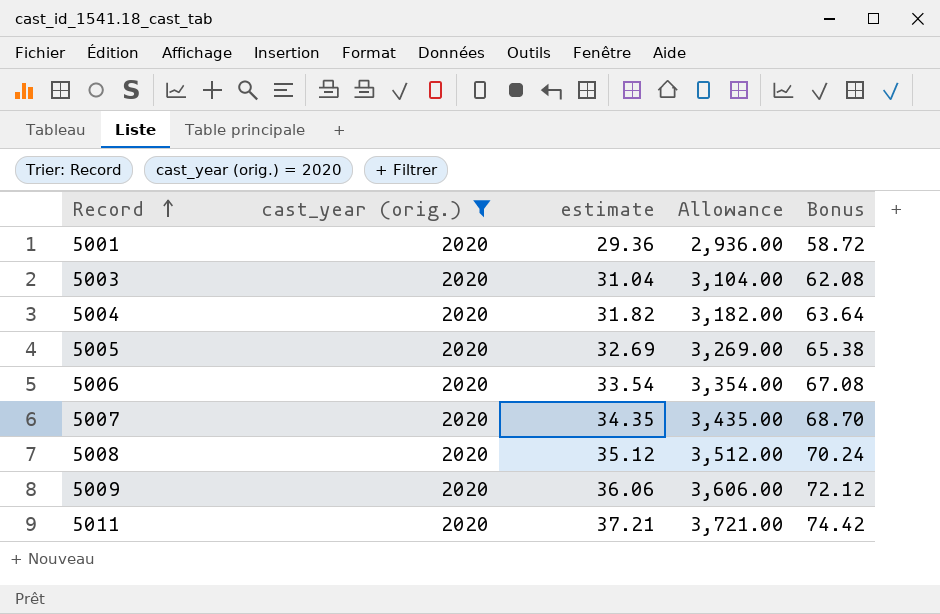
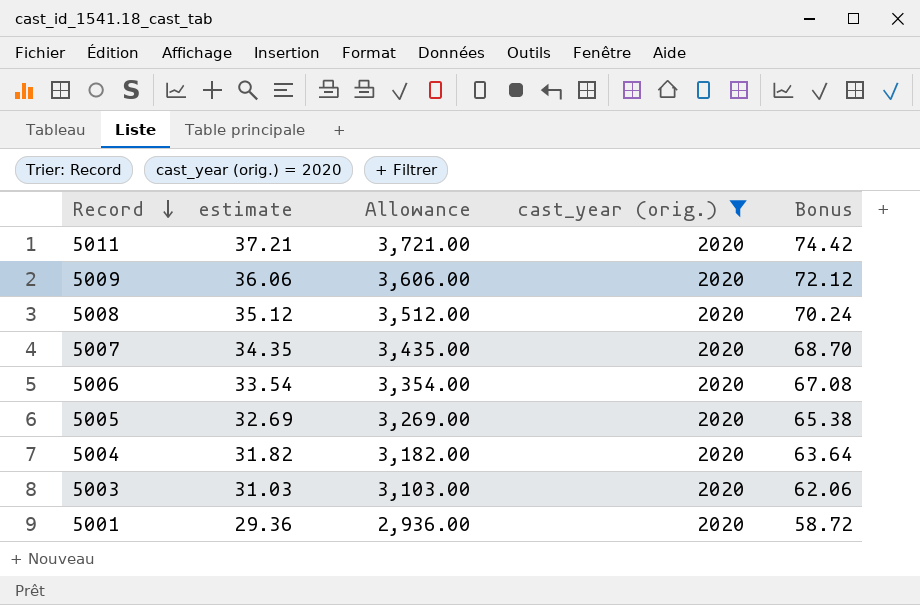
row order: Record ascending -> Record descending
column cast_year (orig.) | position: 2 -> 4
5003 | estimate: 31.04 -> 31.03
5003 | Allowance: 3,104.00 -> 3,103.00
5003 | Bonus: 62.08 -> 62.06

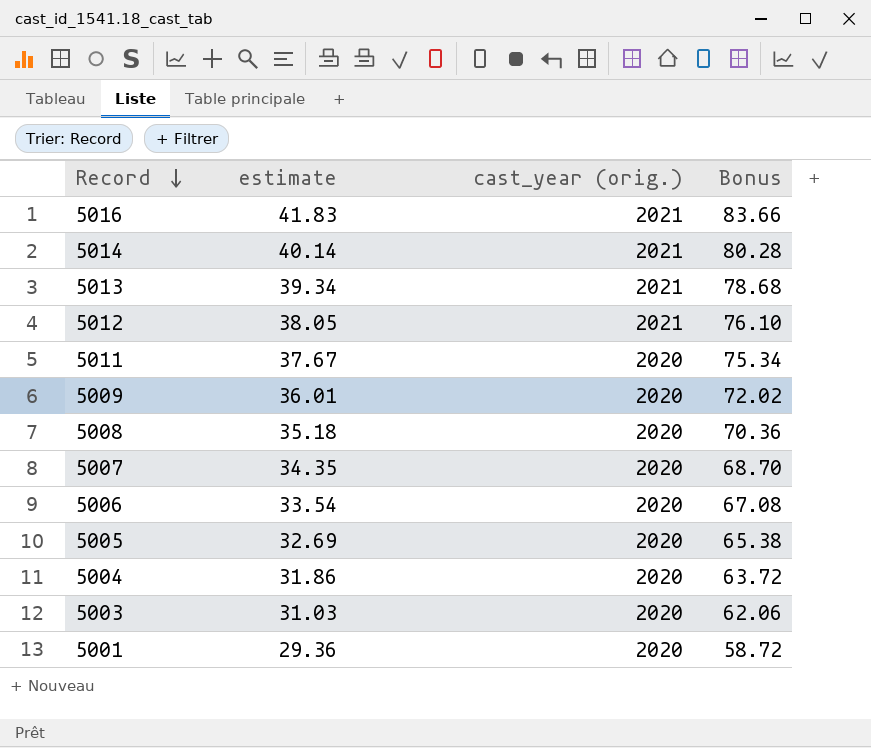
filter: cast_year (orig.) = 2020 -> none
column Allowance | formula: [estimate] * 100 -> none
5011 | estimate: 37.21 -> 37.67
5011 | Bonus: 74.42 -> 75.34
5009 | estimate: 36.06 -> 36.01
5009 | Bonus: 72.12 -> 72.02
5008 | estimate: 35.12 -> 35.18
5008 | Bonus: 70.24 -> 70.36
5004 | estimate: 31.82 -> 31.86
5004 | Bonus: 63.64 -> 63.72

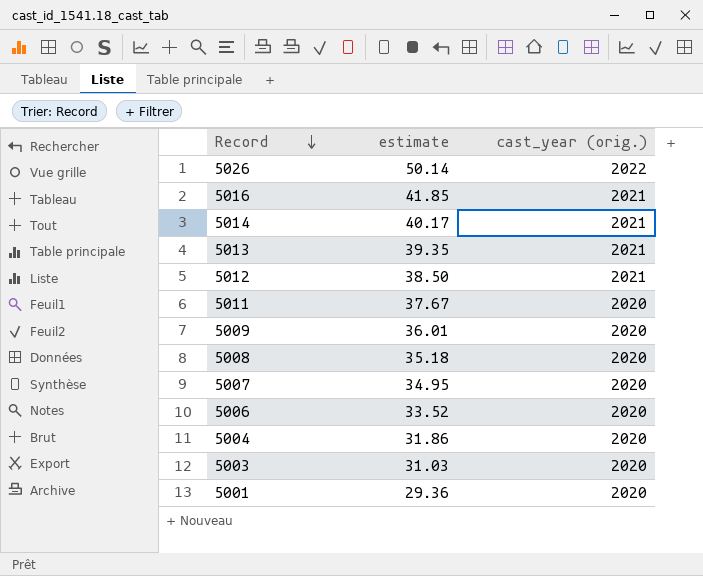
column Bonus | formula: [estimate] * 2 -> none
row 5005: 32.69 | 2020 | 65.38 -> none
row 5026: none -> 50.14 | 2022
5016 | estimate: 41.83 -> 41.85
5014 | estimate: 40.14 -> 40.17
5013 | estimate: 39.34 -> 39.35
5012 | estimate: 38.05 -> 38.50
5007 | estimate: 34.35 -> 34.95
5006 | estimate: 33.54 -> 33.52

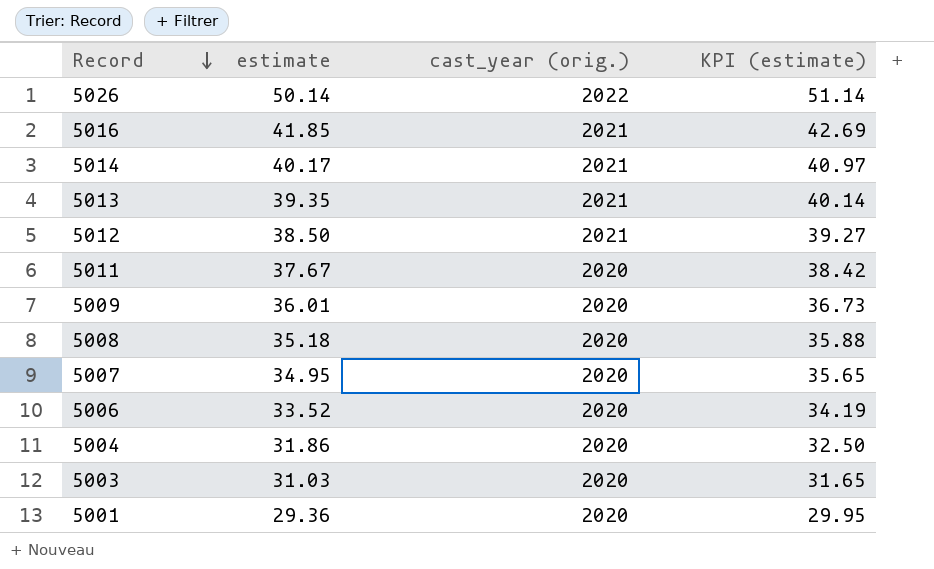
column KPI (estimate) | formula: none -> [estimate] * 1.02

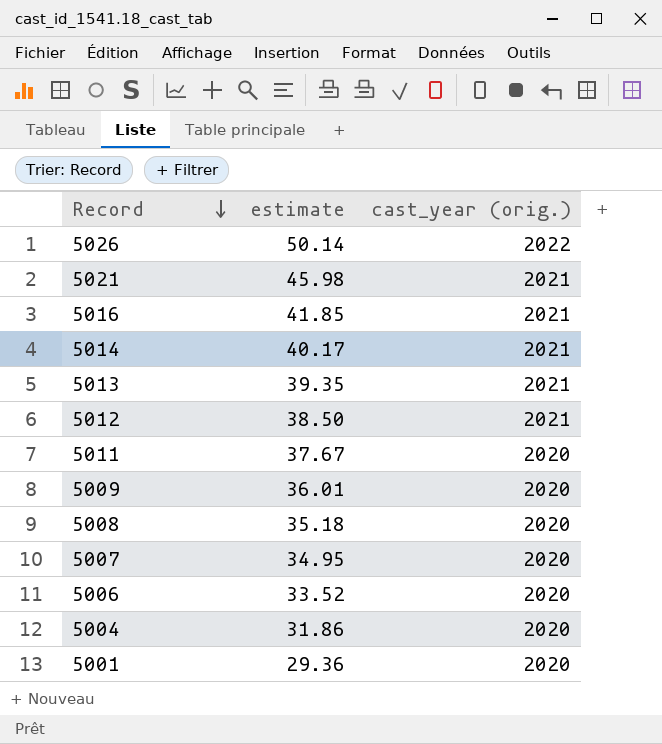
column KPI (estimate) | formula: [estimate] * 1.02 -> none
row 5003: 31.03 | 2020 | 31.65 -> none
row 5021: none -> 45.98 | 2021

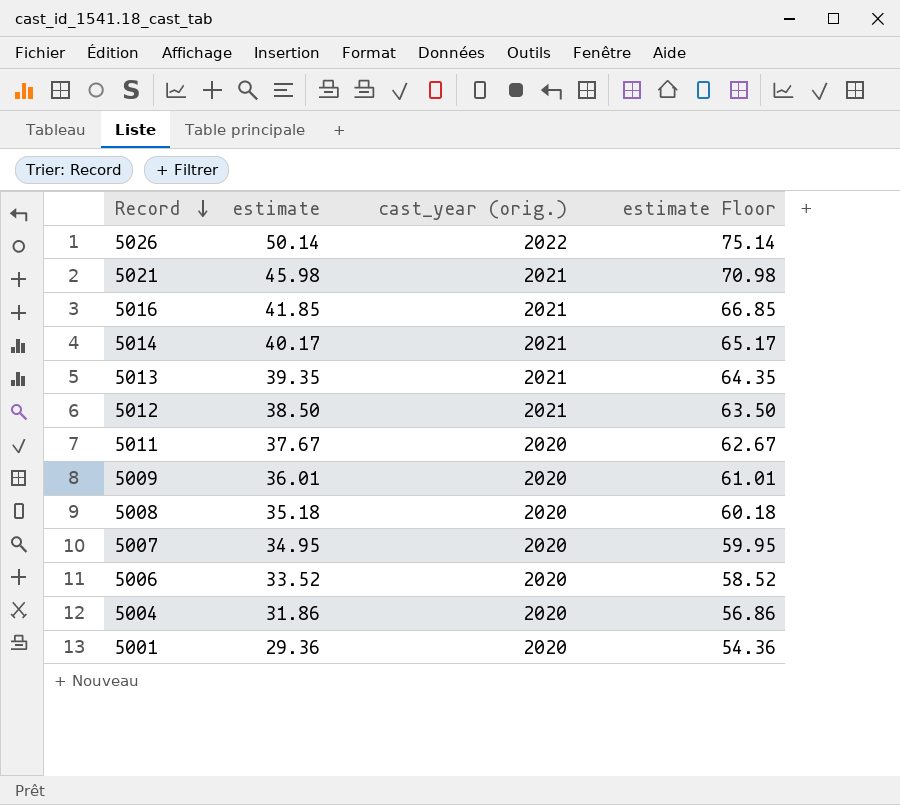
column estimate Floor | formula: none -> [estimate] + 25

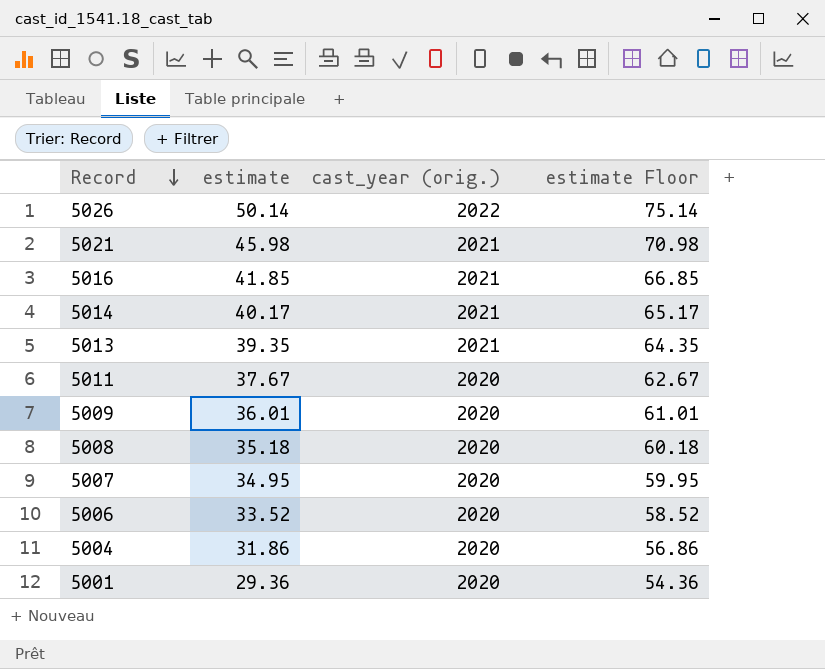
row 5012: 38.50 | 2021 | 63.50 -> none

